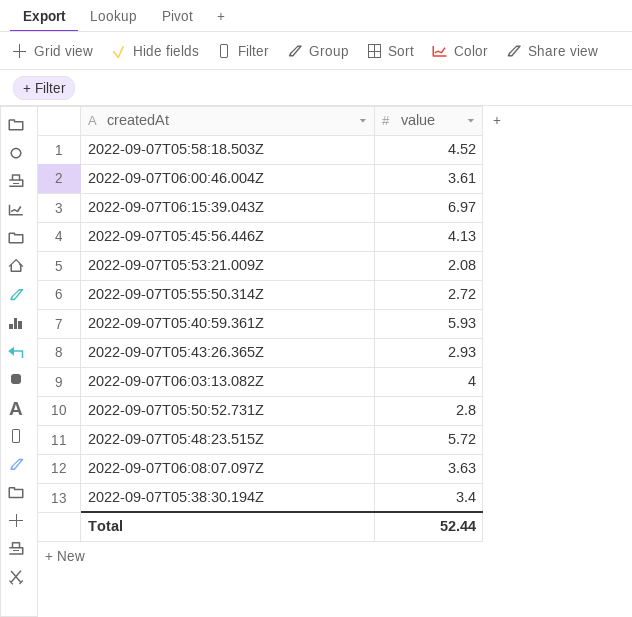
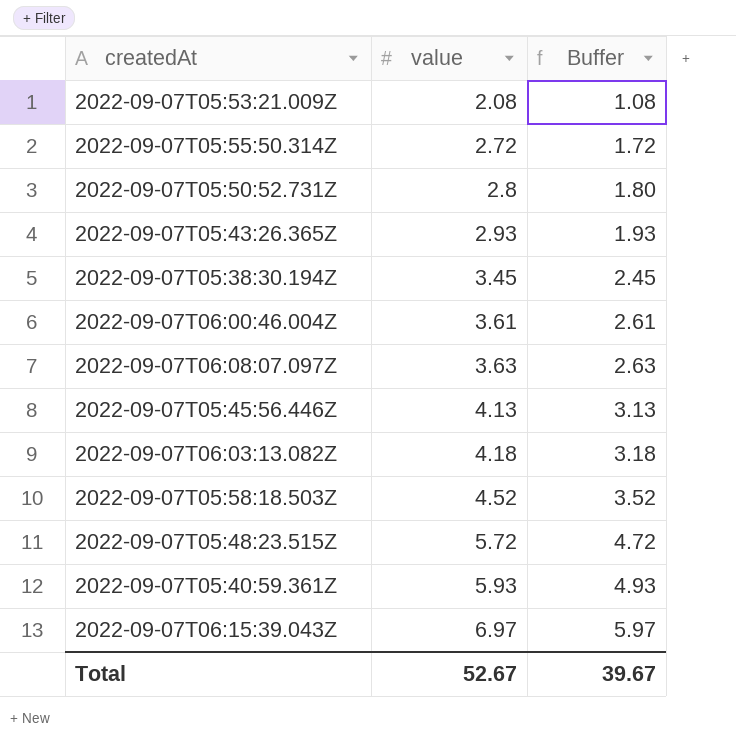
row order: none -> value ascending
column Buffer | formula: none -> [value] - 1
2022-09-07T05:38:30.194Z | value: 3.4 -> 3.45
2022-09-07T06:03:13.082Z | value: 4 -> 4.18
Total | value: 52.44 -> 52.67

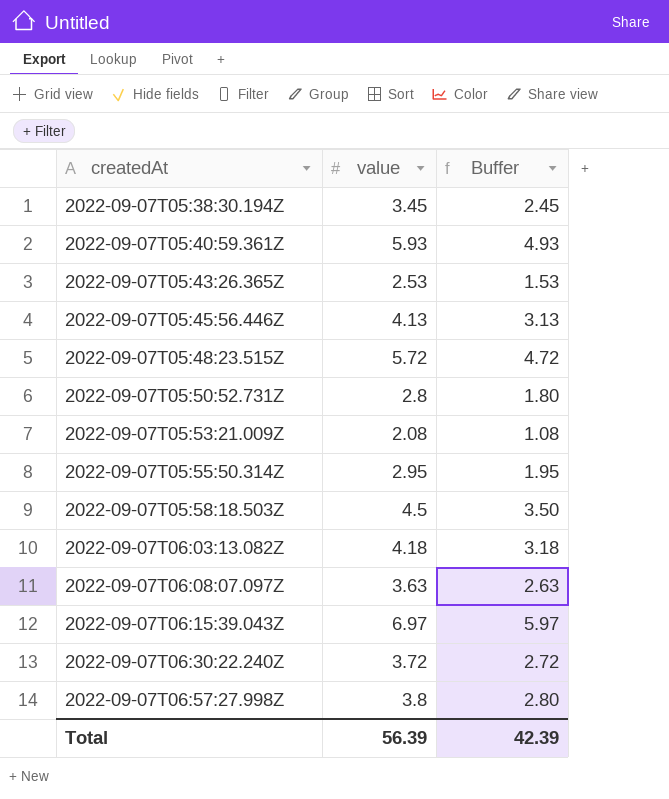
row order: value ascending -> createdAt ascending
row 2022-09-07T06:00:46.004Z: 3.61 | 2.61 -> none
2022-09-07T05:43:26.365Z | value: 2.93 -> 2.53
2022-09-07T05:43:26.365Z | Buffer: 1.93 -> 1.53
2022-09-07T05:55:50.314Z | value: 2.72 -> 2.95
2022-09-07T05:55:50.314Z | Buffer: 1.72 -> 1.95
2022-09-07T05:58:18.503Z | value: 4.52 -> 4.5
2022-09-07T05:58:18.503Z | Buffer: 3.52 -> 3.50
row 2022-09-07T06:30:22.240Z: none -> 3.72 | 2.72
row 2022-09-07T06:57:27.998Z: none -> 3.8 | 2.80
Total | value: 52.67 -> 56.39
Total | Buffer: 39.67 -> 42.39

